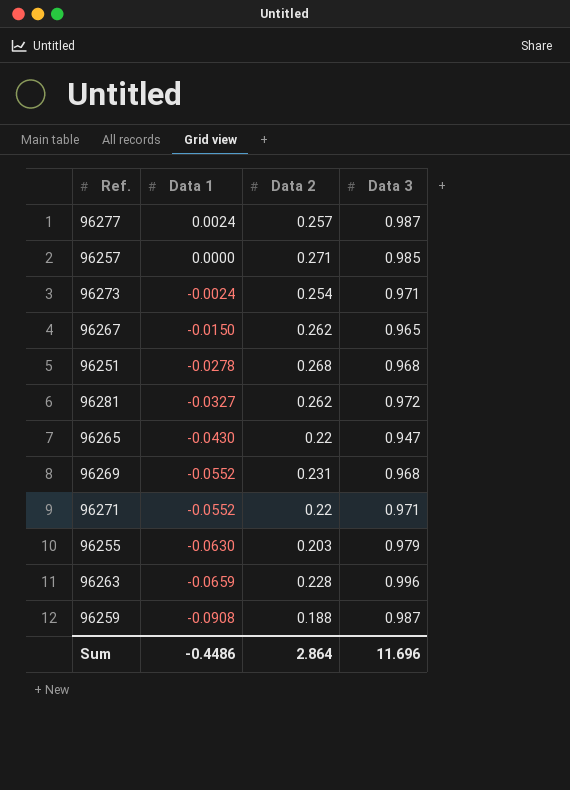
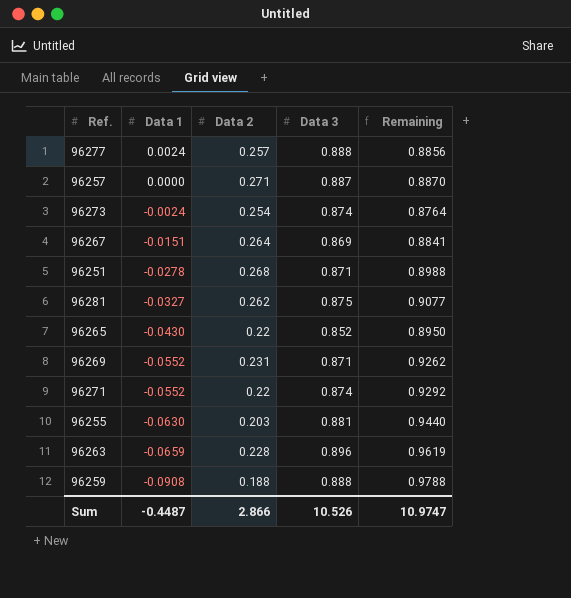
column Remaining | formula: none -> [Data 3] - [Data 1]
96277 | Data 3: 0.987 -> 0.888
96257 | Data 3: 0.985 -> 0.887
96273 | Data 3: 0.971 -> 0.874
96267 | Data 1: -0.0150 -> -0.0151
96267 | Data 2: 0.262 -> 0.264
96267 | Data 3: 0.965 -> 0.869
96251 | Data 3: 0.968 -> 0.871
96281 | Data 3: 0.972 -> 0.875
96265 | Data 3: 0.947 -> 0.852
96269 | Data 3: 0.968 -> 0.871
96271 | Data 3: 0.971 -> 0.874
96255 | Data 3: 0.979 -> 0.881
96263 | Data 3: 0.996 -> 0.896
96259 | Data 3: 0.987 -> 0.888
Sum | Data 1: -0.4486 -> -0.4487
Sum | Data 2: 2.864 -> 2.866
Sum | Data 3: 11.696 -> 10.526

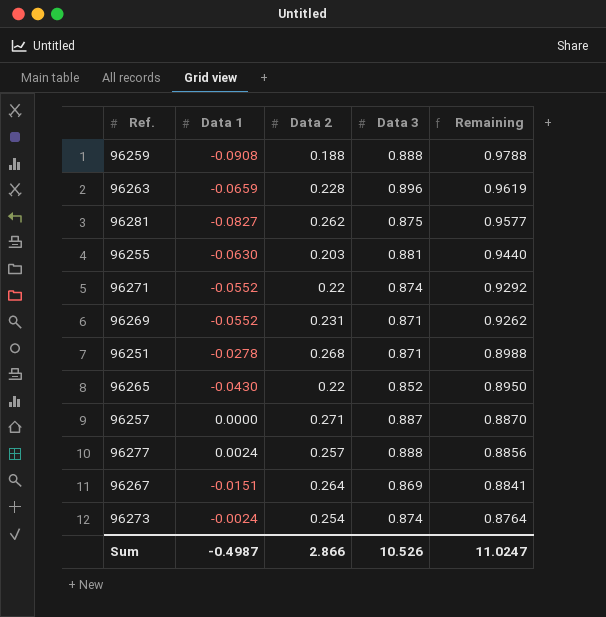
row order: Data 1 descending -> Remaining descending
96281 | Data 1: -0.0327 -> -0.0827
96281 | Remaining: 0.9077 -> 0.9577
Sum | Data 1: -0.4487 -> -0.4987
Sum | Remaining: 10.9747 -> 11.0247

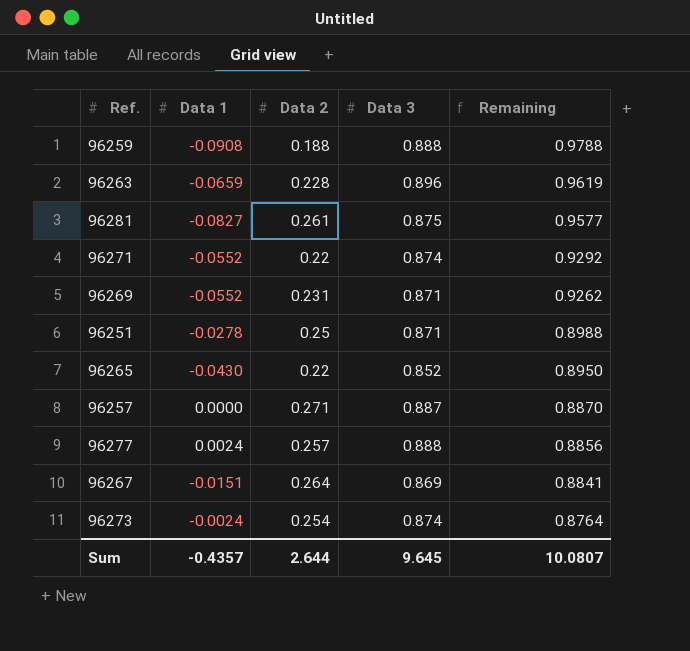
row 96255: -0.0630 | 0.203 | 0.881 | 0.9440 -> none
96281 | Data 2: 0.262 -> 0.261
96251 | Data 2: 0.268 -> 0.25
Sum | Data 1: -0.4987 -> -0.4357
Sum | Data 2: 2.866 -> 2.644
Sum | Data 3: 10.526 -> 9.645
Sum | Remaining: 11.0247 -> 10.0807

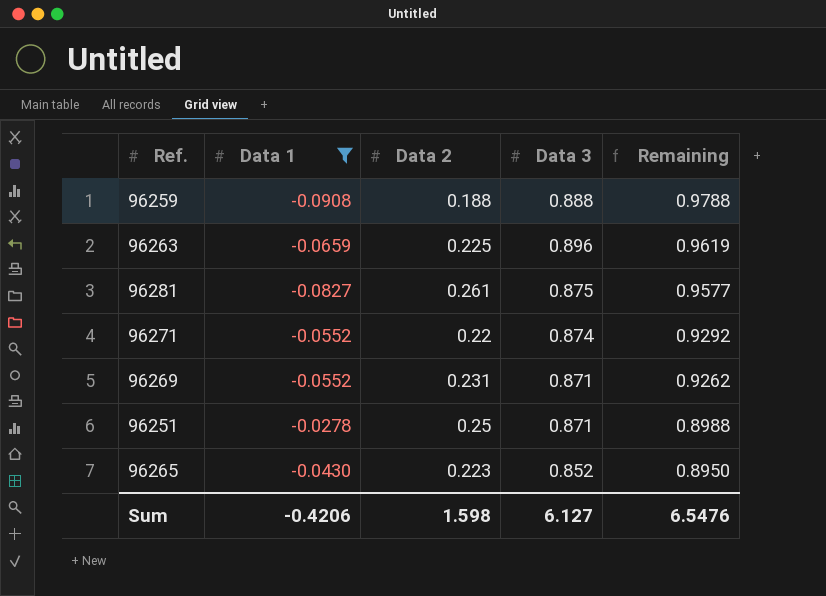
filter: none -> Data 1 <= -0.0278
96263 | Data 2: 0.228 -> 0.225
96265 | Data 2: 0.22 -> 0.223
Sum | Data 1: -0.4357 -> -0.4206
Sum | Data 2: 2.644 -> 1.598
Sum | Data 3: 9.645 -> 6.127
Sum | Remaining: 10.0807 -> 6.5476

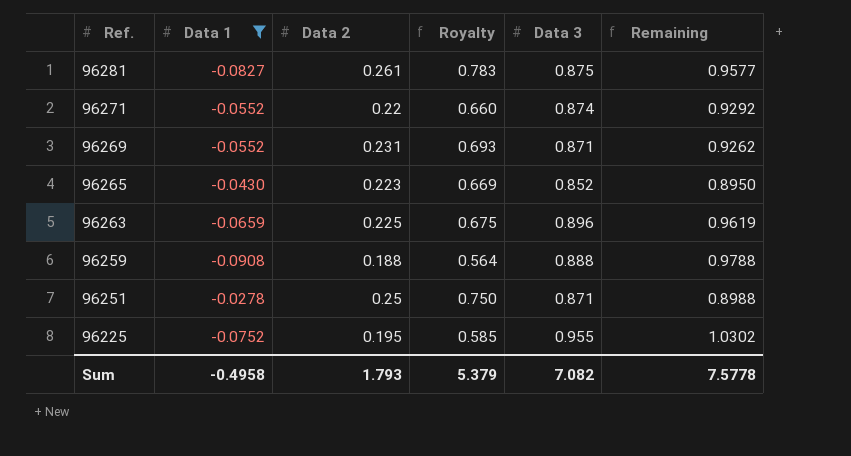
row order: Remaining descending -> Ref. descending
column Royalty | formula: none -> [Data 2] * 3
row 96225: none -> -0.0752 | 0.195 | 0.585 | 0.955 | 1.0302
Sum | Data 1: -0.4206 -> -0.4958
Sum | Data 2: 1.598 -> 1.793
Sum | Data 3: 6.127 -> 7.082
Sum | Remaining: 6.5476 -> 7.5778

